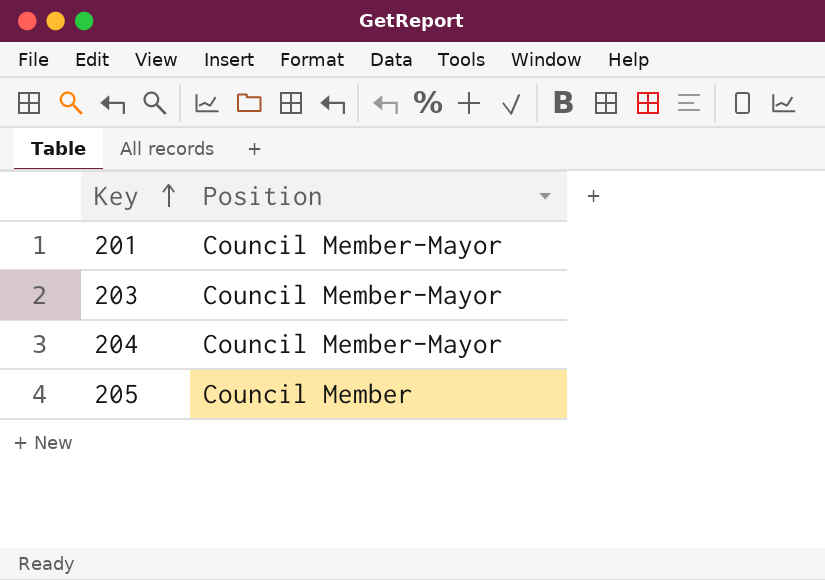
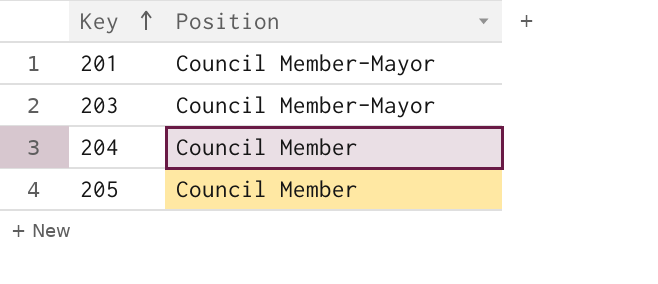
204 | Position: Council Member-Mayor -> Council Member

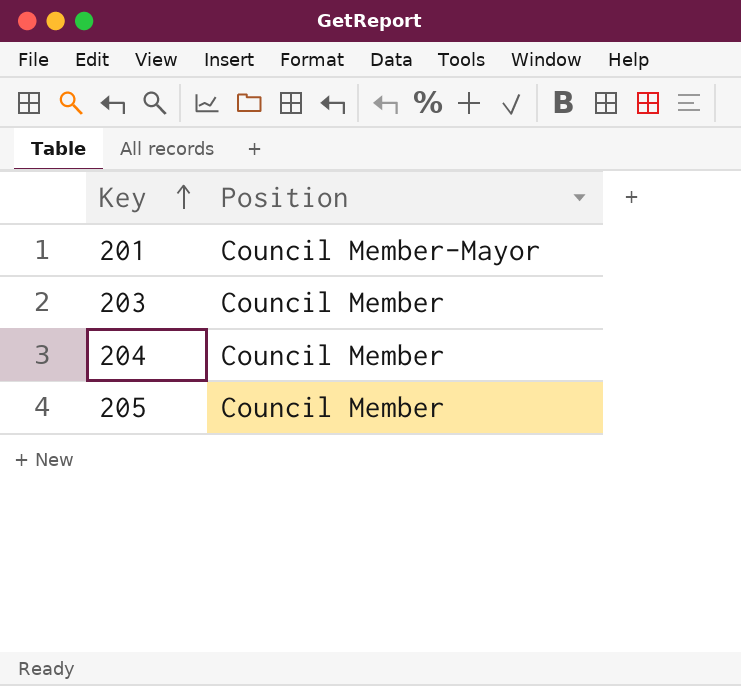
203 | Position: Council Member-Mayor -> Council Member

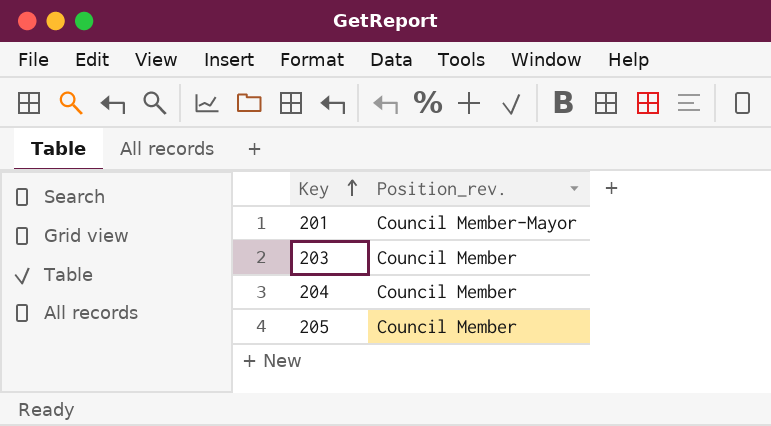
column name: Position -> Position_rev.

